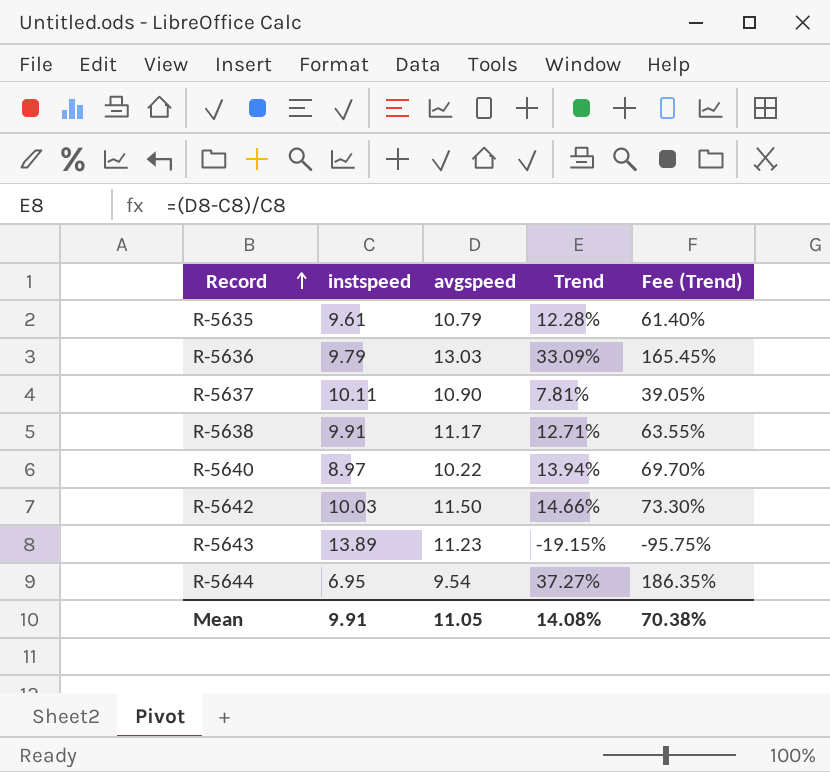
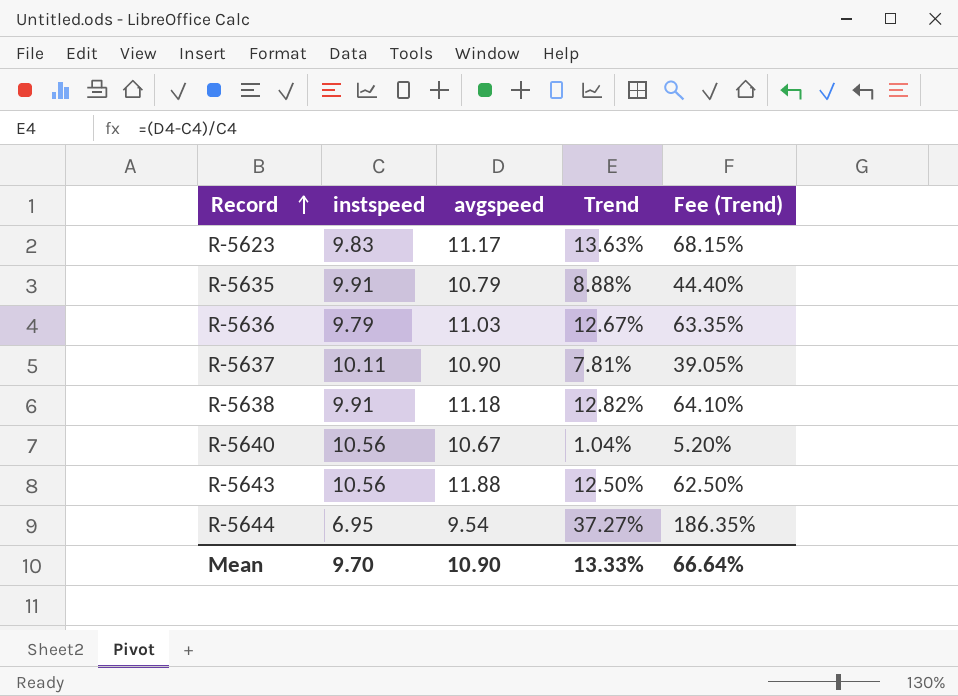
row R-5642: 10.03 | 11.50 | 14.66% | 73.30% -> none
row R-5623: none -> 9.83 | 11.17 | 13.63% | 68.15%
R-5635 | instspeed: 9.61 -> 9.91
R-5635 | Trend: 12.28% -> 8.88%
R-5635 | Fee (Trend): 61.40% -> 44.40%
R-5636 | avgspeed: 13.03 -> 11.03
R-5636 | Trend: 33.09% -> 12.67%
R-5636 | Fee (Trend): 165.45% -> 63.35%
R-5638 | avgspeed: 11.17 -> 11.18
R-5638 | Trend: 12.71% -> 12.82%
R-5638 | Fee (Trend): 63.55% -> 64.10%
R-5640 | instspeed: 8.97 -> 10.56
R-5640 | avgspeed: 10.22 -> 10.67
R-5640 | Trend: 13.94% -> 1.04%
R-5640 | Fee (Trend): 69.70% -> 5.20%
R-5643 | instspeed: 13.89 -> 10.56
R-5643 | avgspeed: 11.23 -> 11.88
R-5643 | Trend: -19.15% -> 12.50%
R-5643 | Fee (Trend): -95.75% -> 62.50%
Mean | instspeed: 9.91 -> 9.70
Mean | avgspeed: 11.05 -> 10.90
Mean | Trend: 14.08% -> 13.33%
Mean | Fee (Trend): 70.38% -> 66.64%

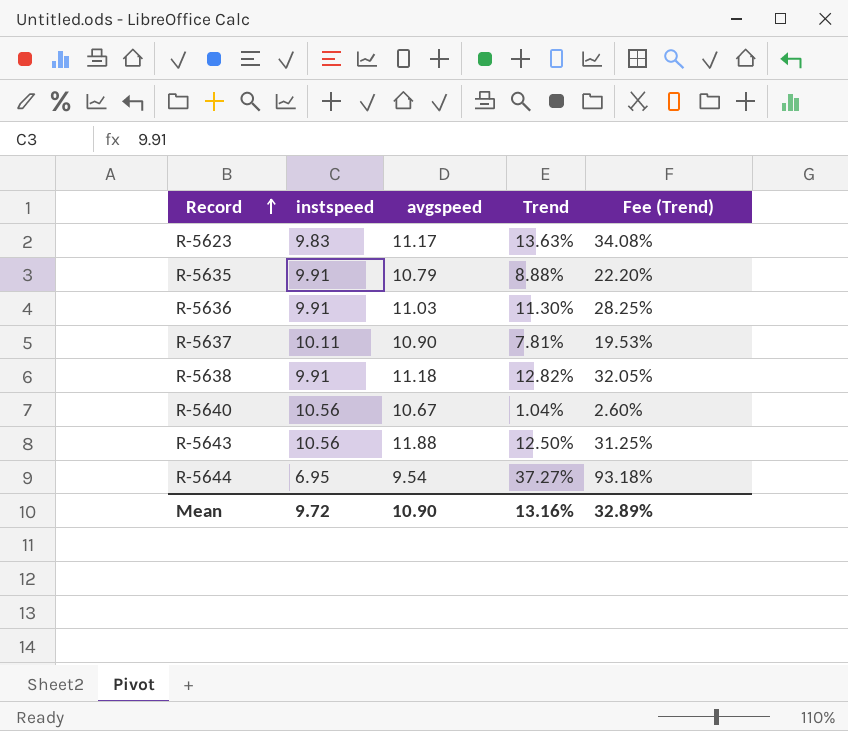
column Fee (Trend) | formula: [Trend] * 5 -> [Trend] * 2.5
R-5636 | instspeed: 9.79 -> 9.91
R-5636 | Trend: 12.67% -> 11.30%
Mean | instspeed: 9.70 -> 9.72
Mean | Trend: 13.33% -> 13.16%
Mean | Fee (Trend): 66.64% -> 32.89%

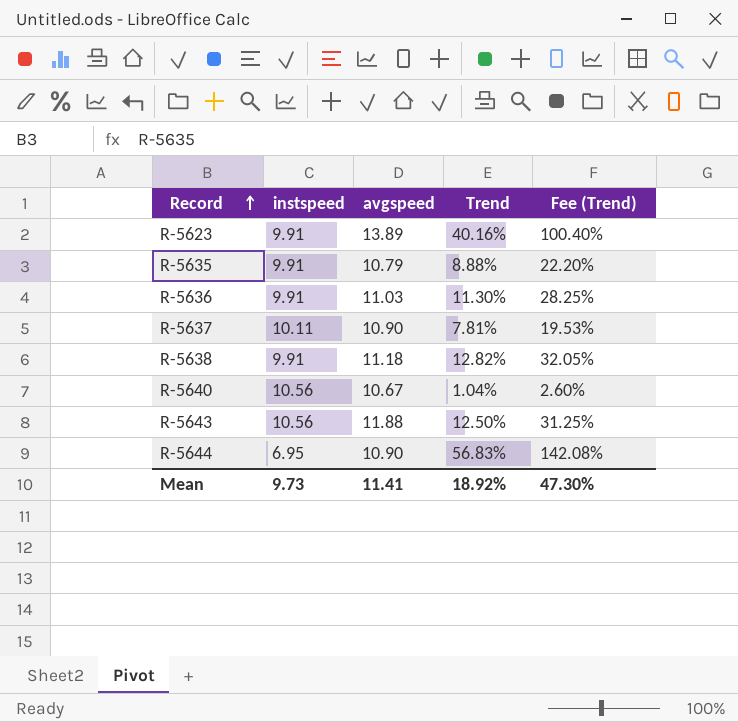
R-5623 | instspeed: 9.83 -> 9.91
R-5623 | avgspeed: 11.17 -> 13.89
R-5623 | Trend: 13.63% -> 40.16%
R-5623 | Fee (Trend): 34.08% -> 100.40%
R-5644 | avgspeed: 9.54 -> 10.90
R-5644 | Trend: 37.27% -> 56.83%
R-5644 | Fee (Trend): 93.18% -> 142.08%
Mean | instspeed: 9.72 -> 9.73
Mean | avgspeed: 10.90 -> 11.41
Mean | Trend: 13.16% -> 18.92%
Mean | Fee (Trend): 32.89% -> 47.30%

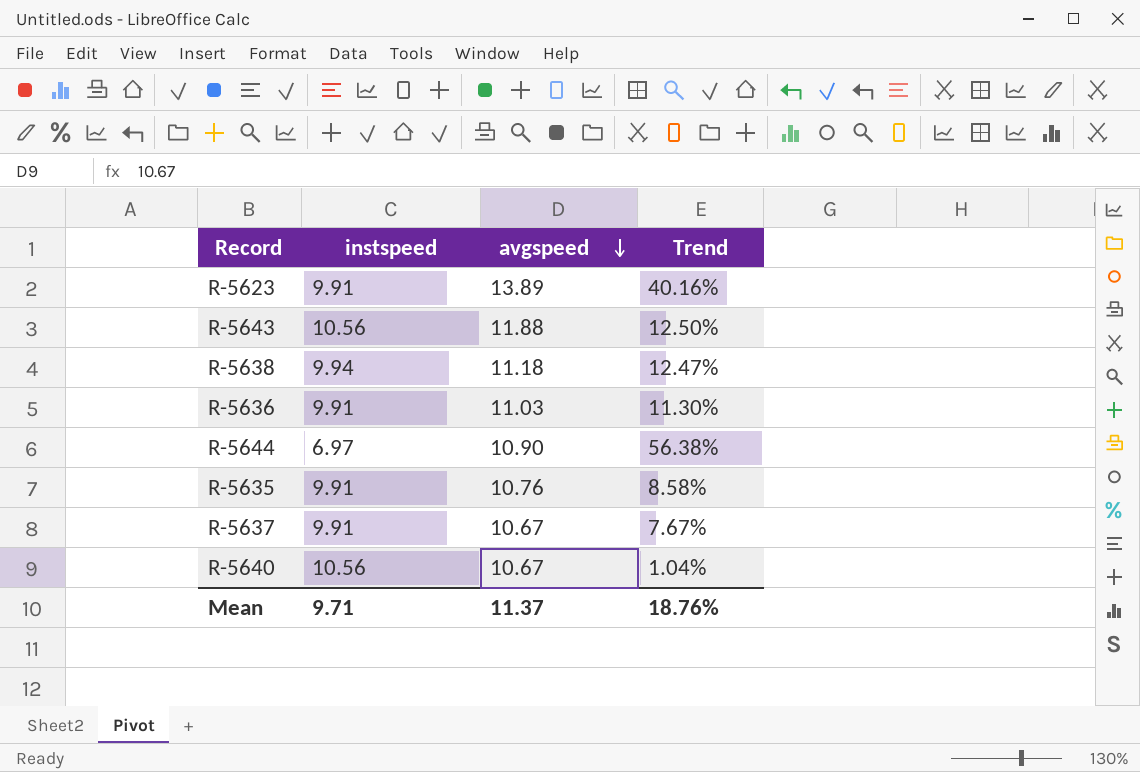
row order: Record ascending -> avgspeed descending
column Fee (Trend) | formula: [Trend] * 2.5 -> none
R-5638 | instspeed: 9.91 -> 9.94
R-5638 | Trend: 12.82% -> 12.47%
R-5644 | instspeed: 6.95 -> 6.97
R-5644 | Trend: 56.83% -> 56.38%
R-5635 | avgspeed: 10.79 -> 10.76
R-5635 | Trend: 8.88% -> 8.58%
R-5637 | instspeed: 10.11 -> 9.91
R-5637 | avgspeed: 10.90 -> 10.67
R-5637 | Trend: 7.81% -> 7.67%
Mean | instspeed: 9.73 -> 9.71
Mean | avgspeed: 11.41 -> 11.37
Mean | Trend: 18.92% -> 18.76%

